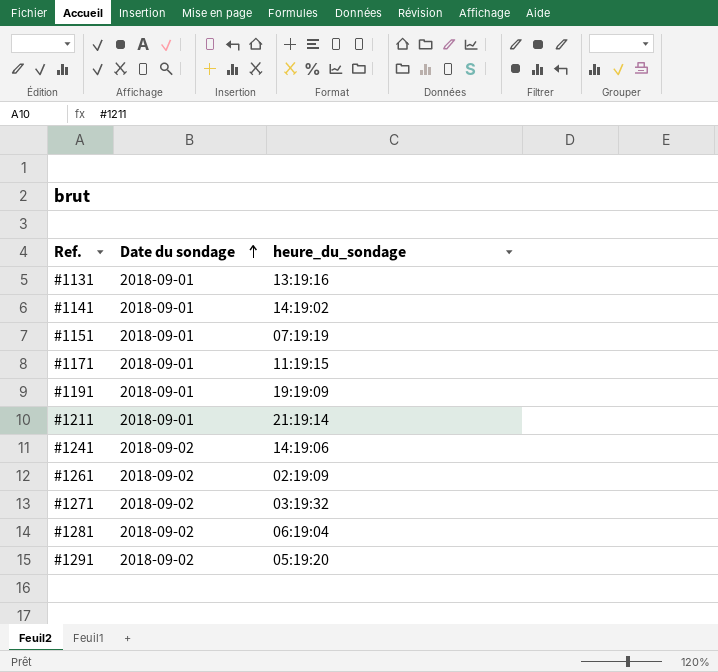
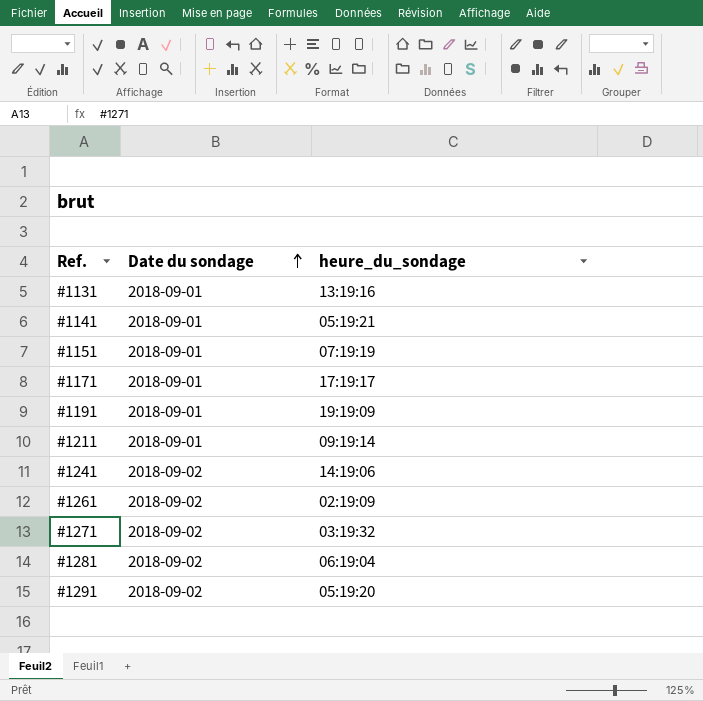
#1141 | heure_du_sondage: 14:19:02 -> 05:19:21
#1171 | heure_du_sondage: 11:19:15 -> 17:19:17
#1211 | heure_du_sondage: 21:19:14 -> 09:19:14

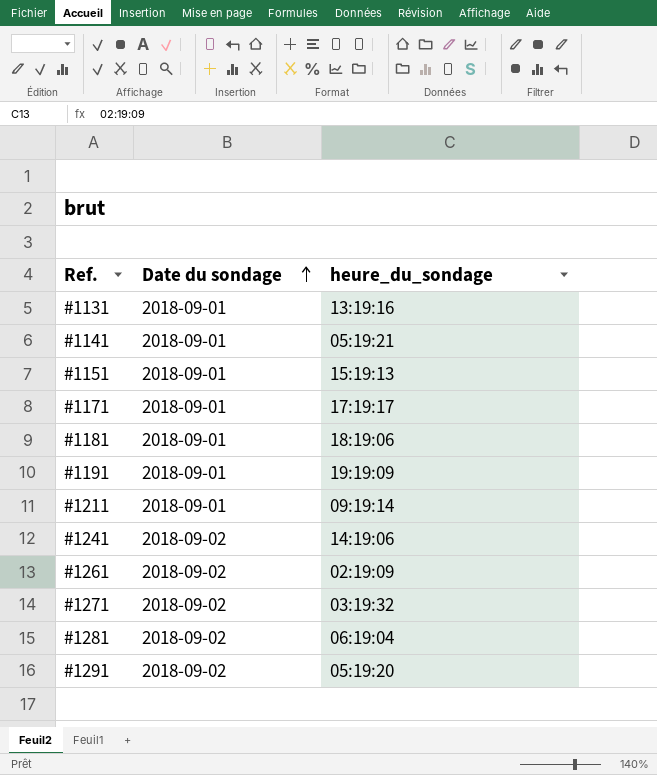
#1151 | heure_du_sondage: 07:19:19 -> 15:19:13
row #1181: none -> 2018-09-01 | 18:19:06

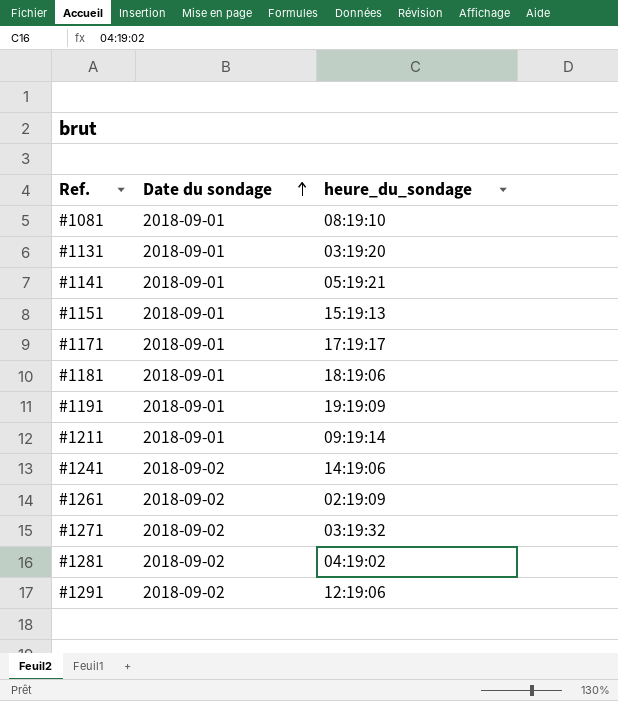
row #1081: none -> 2018-09-01 | 08:19:10
#1131 | heure_du_sondage: 13:19:16 -> 03:19:20
#1281 | heure_du_sondage: 06:19:04 -> 04:19:02
#1291 | heure_du_sondage: 05:19:20 -> 12:19:06

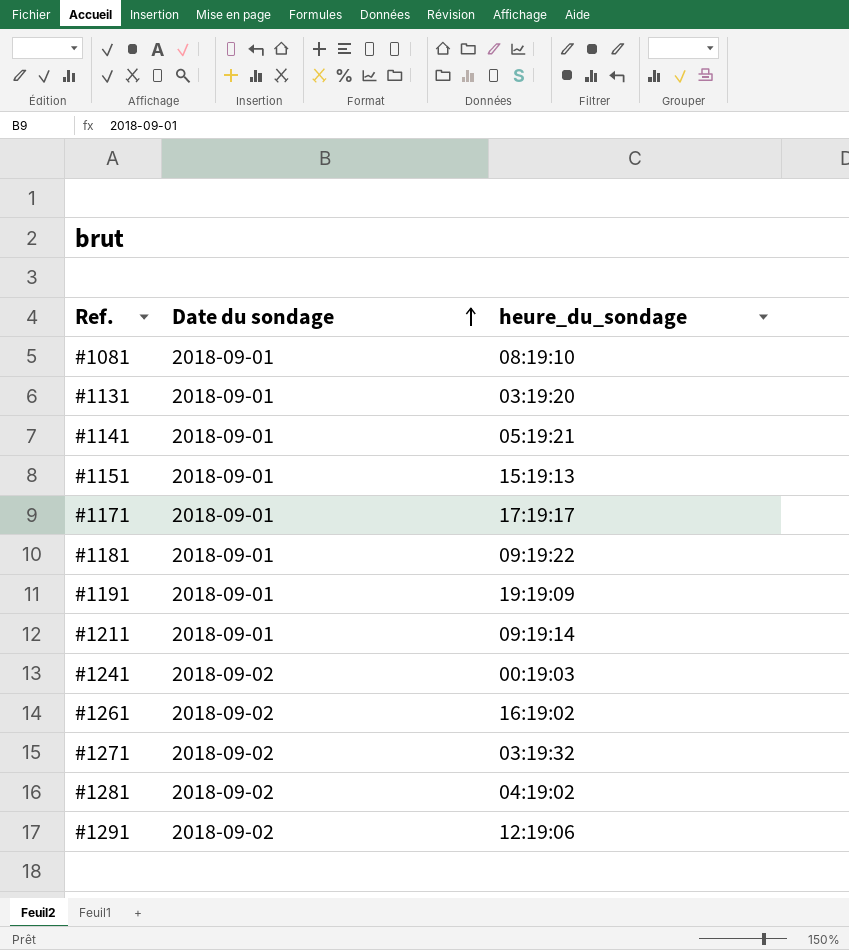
#1181 | heure_du_sondage: 18:19:06 -> 09:19:22
#1241 | heure_du_sondage: 14:19:06 -> 00:19:03
#1261 | heure_du_sondage: 02:19:09 -> 16:19:02

